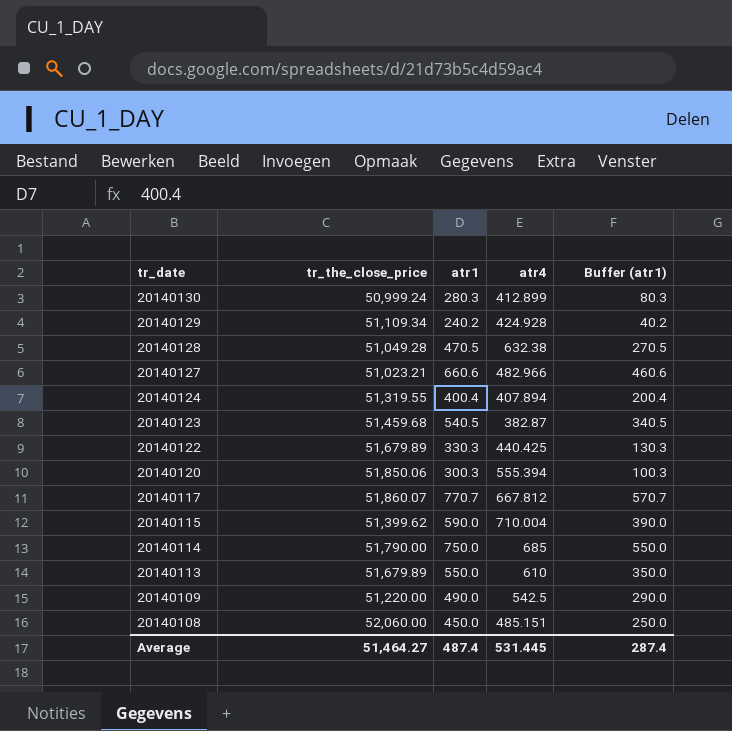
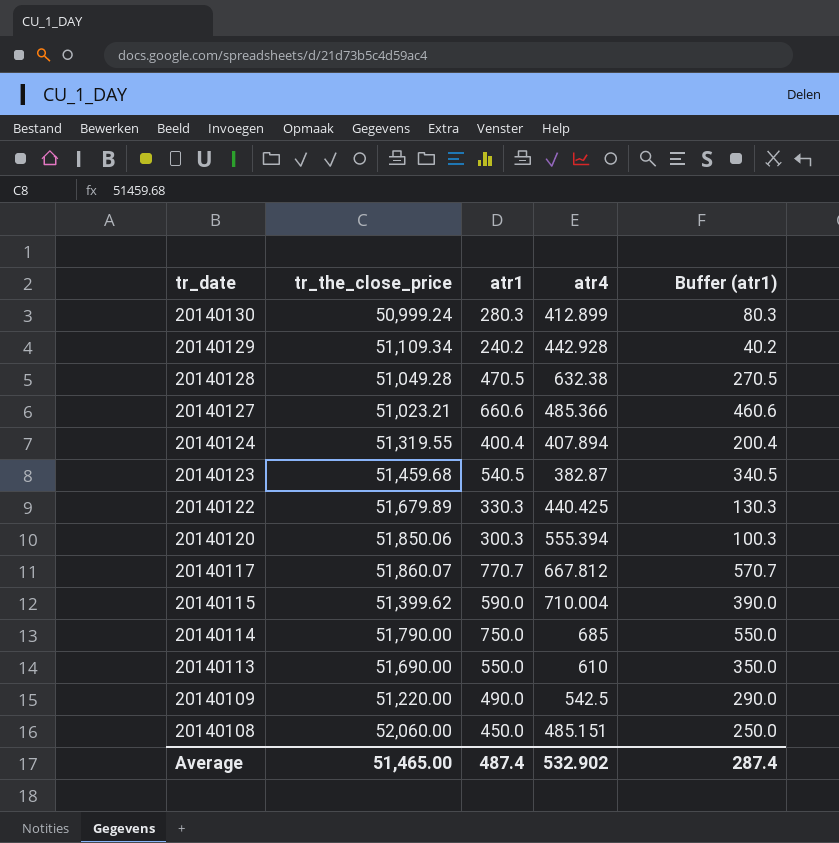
20140129 | atr4: 424.928 -> 442.928
20140127 | atr4: 482.966 -> 485.366
20140113 | tr_the_close_price: 51,679.89 -> 51,690.00
Average | tr_the_close_price: 51,464.27 -> 51,465.00
Average | atr4: 531.445 -> 532.902

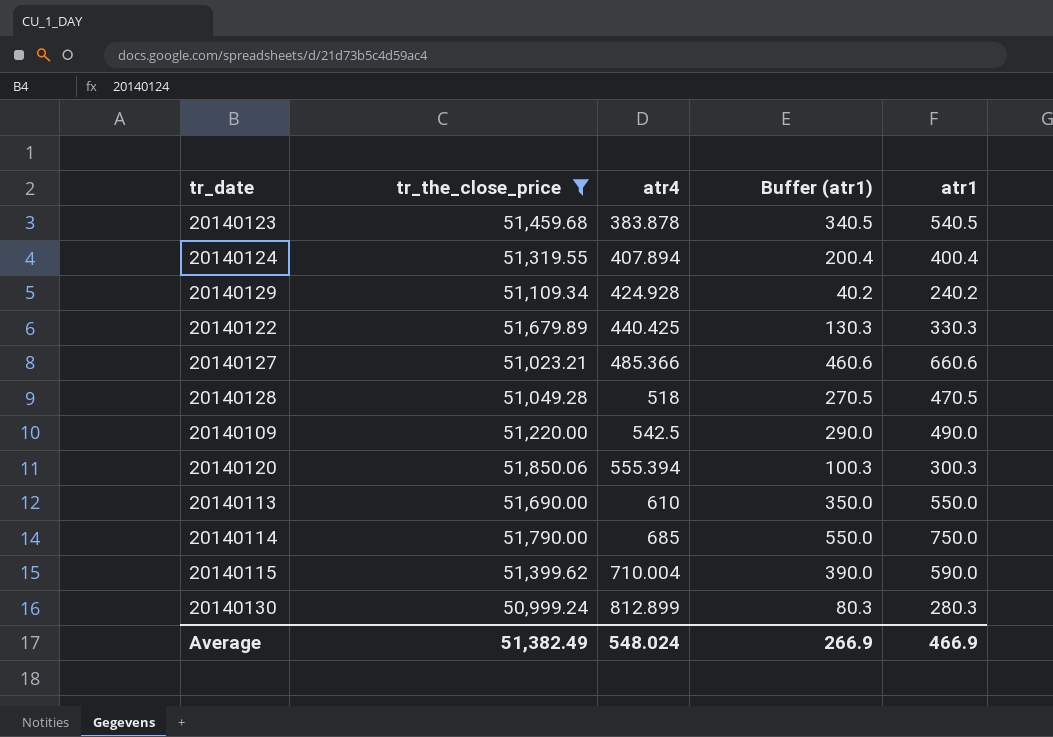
filter: none -> tr_the_close_price <= 51,850.06
row order: tr_date descending -> atr4 ascending
column atr1 | position: 3 -> 5
20140123 | atr4: 382.87 -> 383.878
20140129 | atr4: 442.928 -> 424.928
20140128 | atr4: 632.38 -> 518
20140130 | atr4: 412.899 -> 812.899
Average | tr_the_close_price: 51,465.00 -> 51,382.49
Average | atr4: 532.902 -> 548.024
Average | Buffer (atr1): 287.4 -> 266.9
Average | atr1: 487.4 -> 466.9

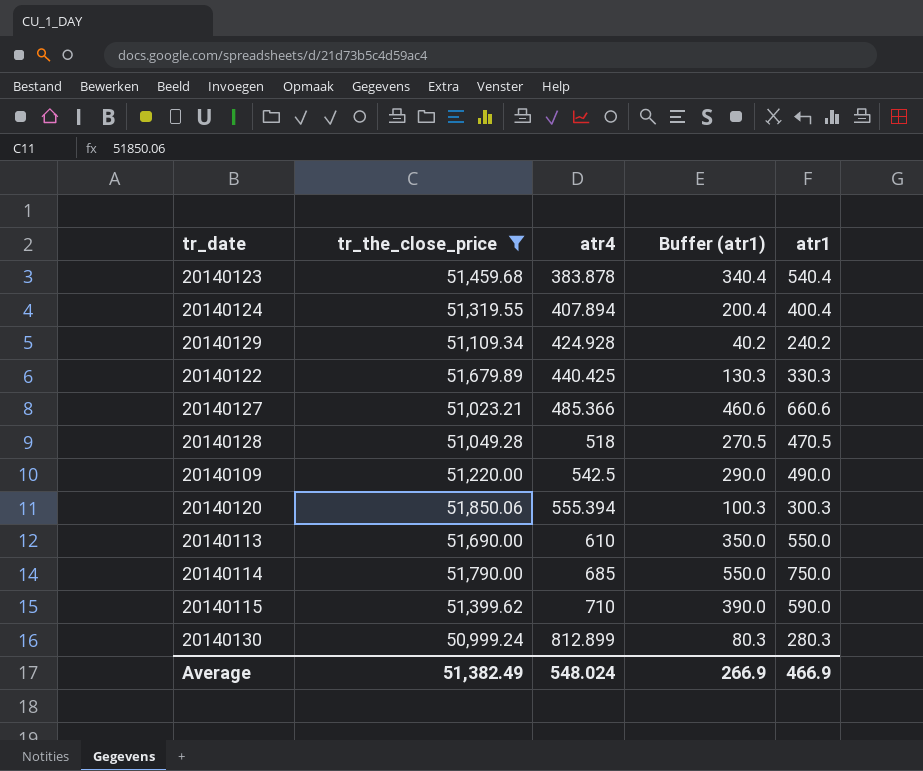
20140123 | Buffer (atr1): 340.5 -> 340.4
20140123 | atr1: 540.5 -> 540.4
20140115 | atr4: 710.004 -> 710

